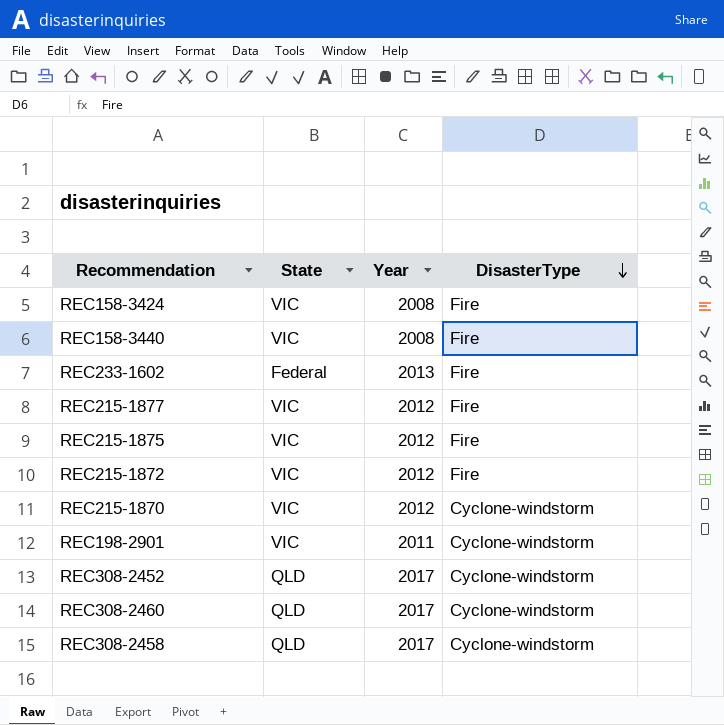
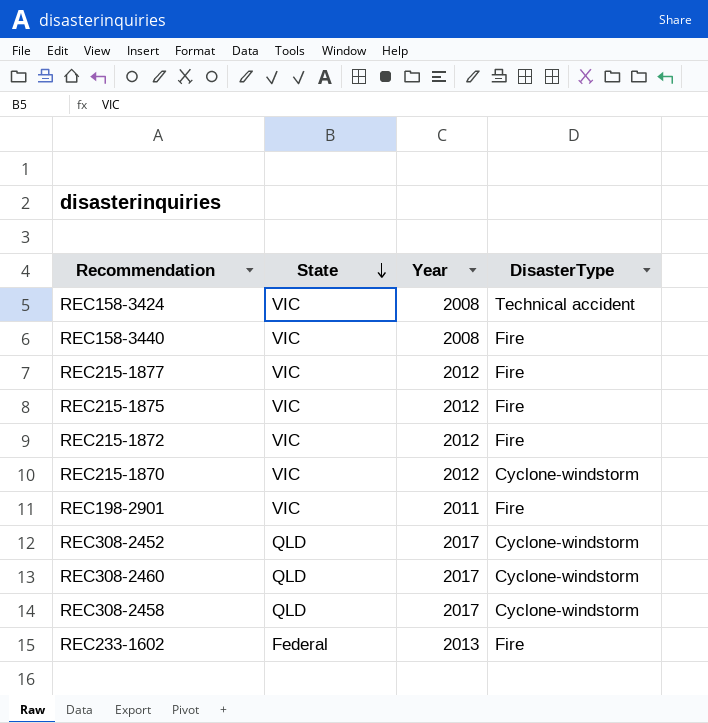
row order: DisasterType descending -> State descending
REC158-3424 | DisasterType: Fire -> Technical accident
REC198-2901 | DisasterType: Cyclone-windstorm -> Fire

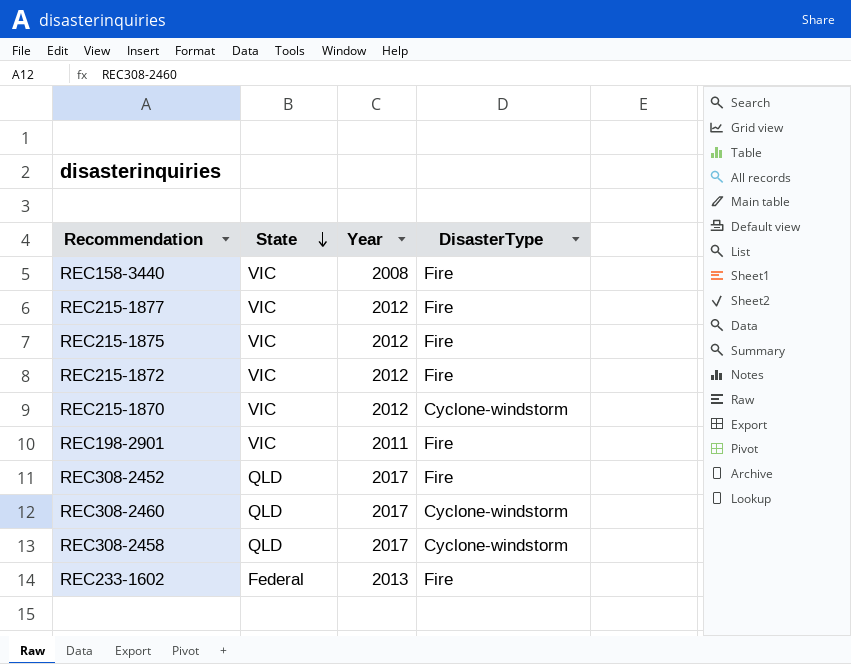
row REC158-3424: VIC | 2008 | Technical accident -> none
REC308-2452 | DisasterType: Cyclone-windstorm -> Fire

